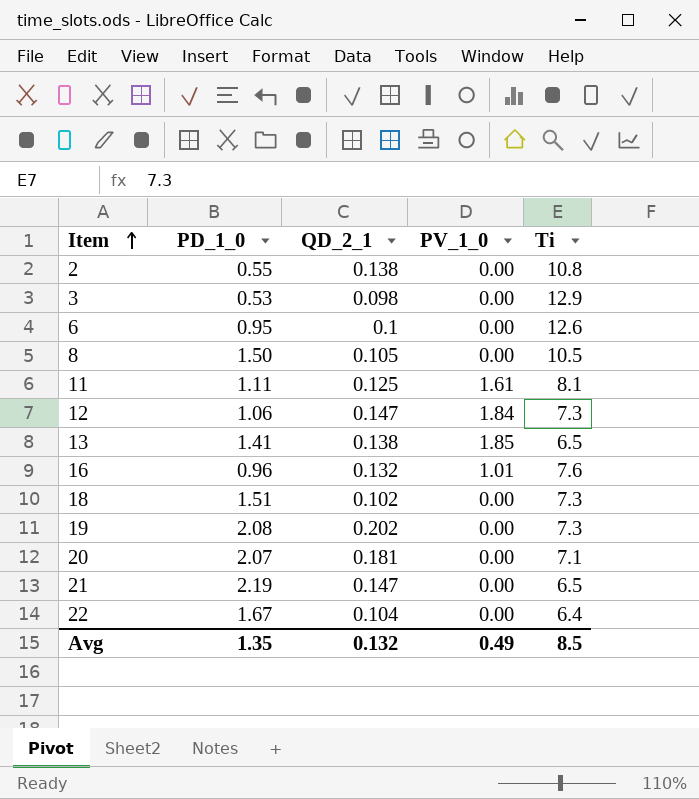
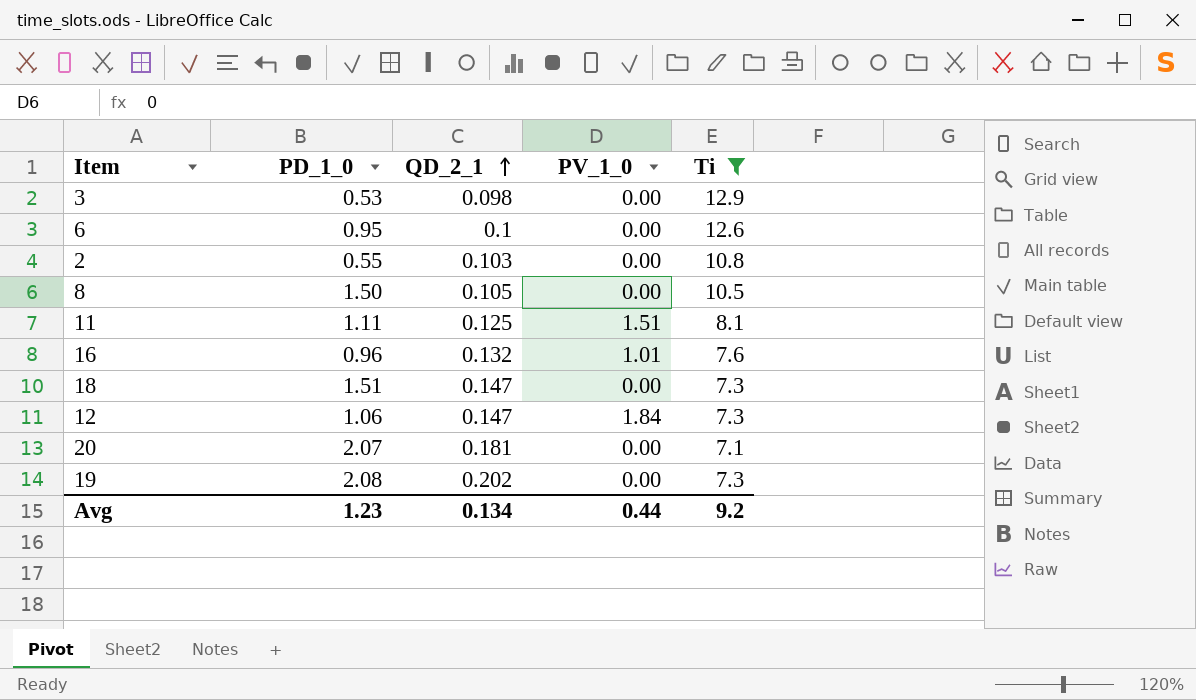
filter: none -> Ti >= 7.1
row order: Item ascending -> QD_2_1 ascending
2 | QD_2_1: 0.138 -> 0.103
11 | PV_1_0: 1.61 -> 1.51
18 | QD_2_1: 0.102 -> 0.147
Avg | PD_1_0: 1.35 -> 1.23
Avg | QD_2_1: 0.132 -> 0.134
Avg | PV_1_0: 0.49 -> 0.44
Avg | Ti: 8.5 -> 9.2

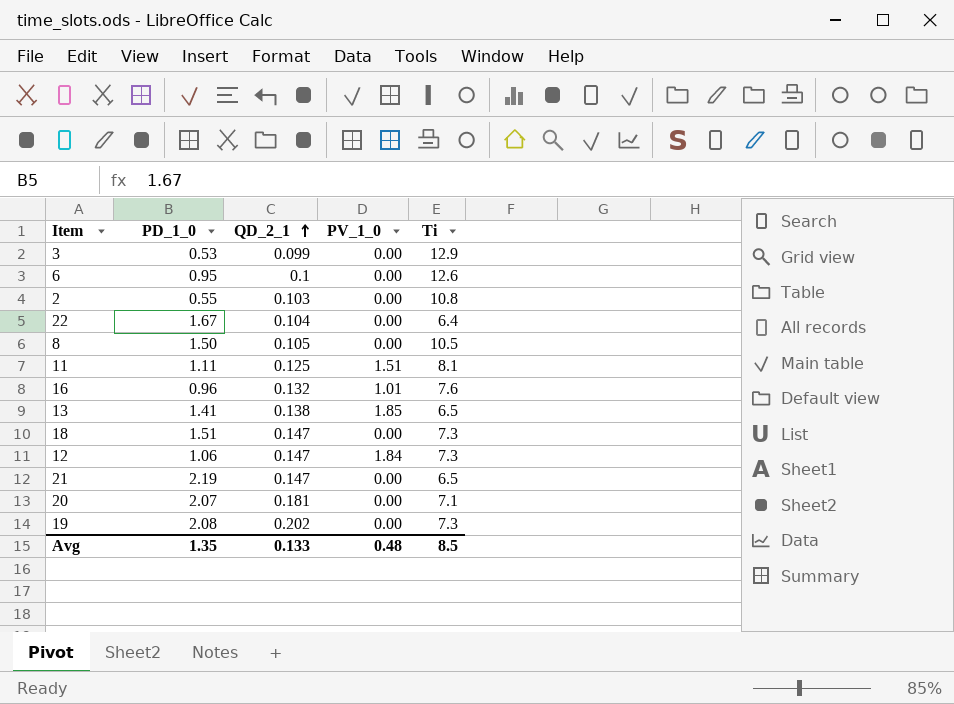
filter: Ti >= 7.1 -> none
3 | QD_2_1: 0.098 -> 0.099
Avg | PD_1_0: 1.23 -> 1.35
Avg | QD_2_1: 0.134 -> 0.133
Avg | PV_1_0: 0.44 -> 0.48
Avg | Ti: 9.2 -> 8.5

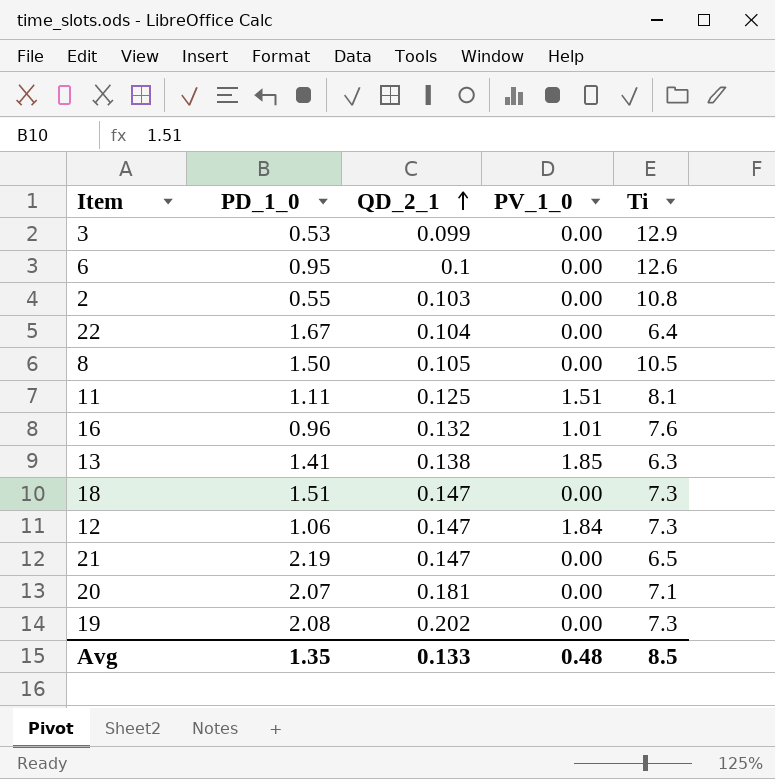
13 | Ti: 6.5 -> 6.3

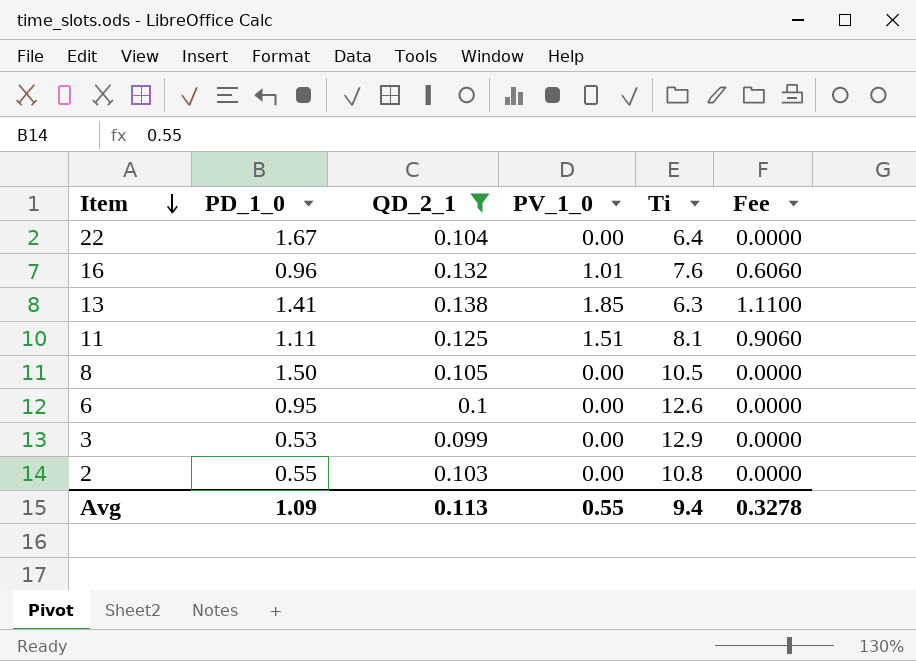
filter: none -> QD_2_1 <= 0.138
row order: QD_2_1 ascending -> Item descending
column Fee | formula: none -> [PV_1_0] * 0.6
Avg | PD_1_0: 1.35 -> 1.09
Avg | QD_2_1: 0.133 -> 0.113
Avg | PV_1_0: 0.48 -> 0.55
Avg | Ti: 8.5 -> 9.4

